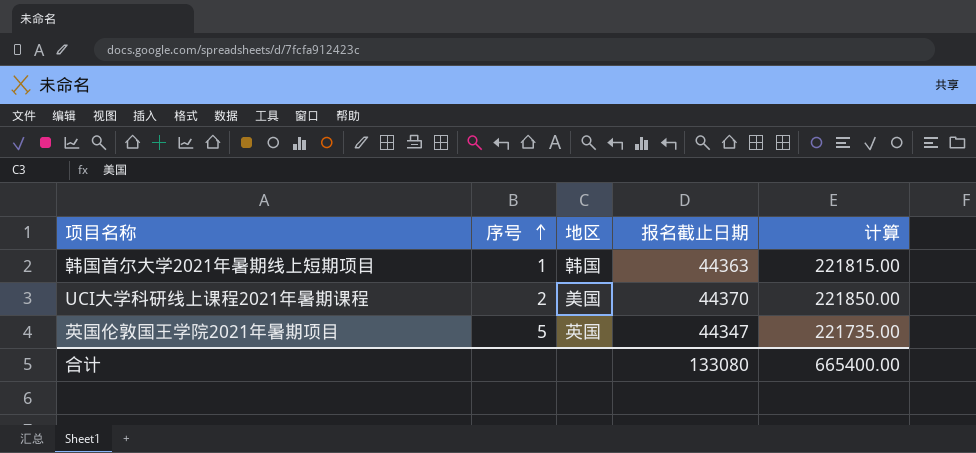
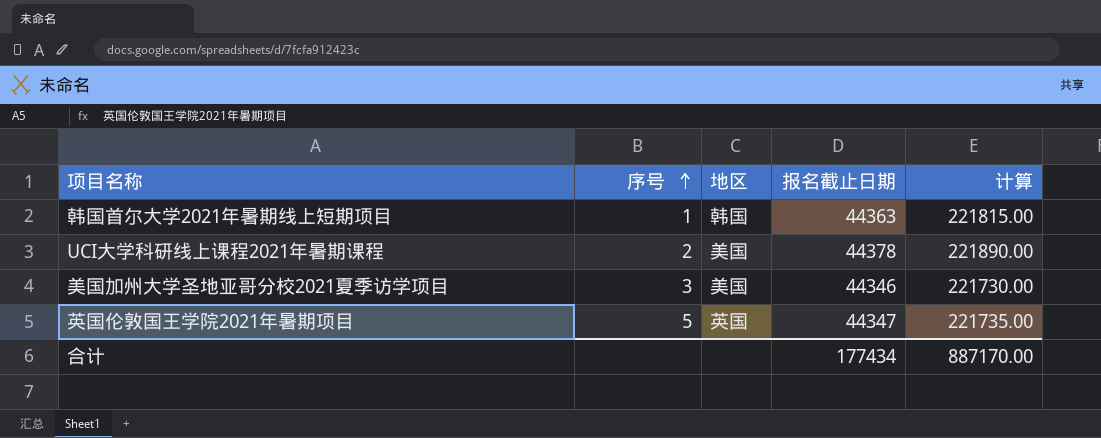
UCI大学科研线上课程2021年暑期课程 | 报名截止日期: 44370 -> 44378
UCI大学科研线上课程2021年暑期课程 | 计算: 221850.00 -> 221890.00
row 美国加州大学圣地亚哥分校2021夏季访学项目: none -> 3 | 美国 | 44346 | 221730.00
合计 | 报名截止日期: 133080 -> 177434
合计 | 计算: 665400.00 -> 887170.00

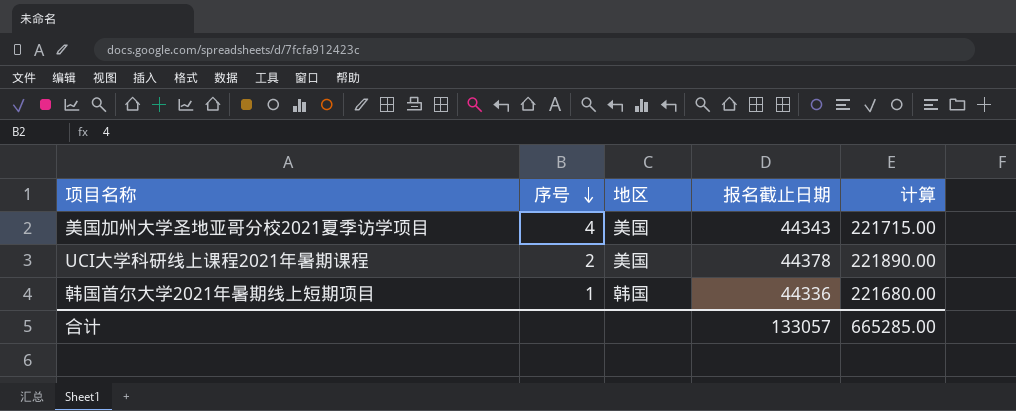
row order: 序号 ascending -> 序号 descending
row 英国伦敦国王学院2021年暑期项目: 5 | 英国 | 44347 | 221735.00 -> none
美国加州大学圣地亚哥分校2021夏季访学项目 | 序号: 3 -> 4
美国加州大学圣地亚哥分校2021夏季访学项目 | 报名截止日期: 44346 -> 44343
美国加州大学圣地亚哥分校2021夏季访学项目 | 计算: 221730.00 -> 221715.00
韩国首尔大学2021年暑期线上短期项目 | 报名截止日期: 44363 -> 44336
韩国首尔大学2021年暑期线上短期项目 | 计算: 221815.00 -> 221680.00
合计 | 报名截止日期: 177434 -> 133057
合计 | 计算: 887170.00 -> 665285.00

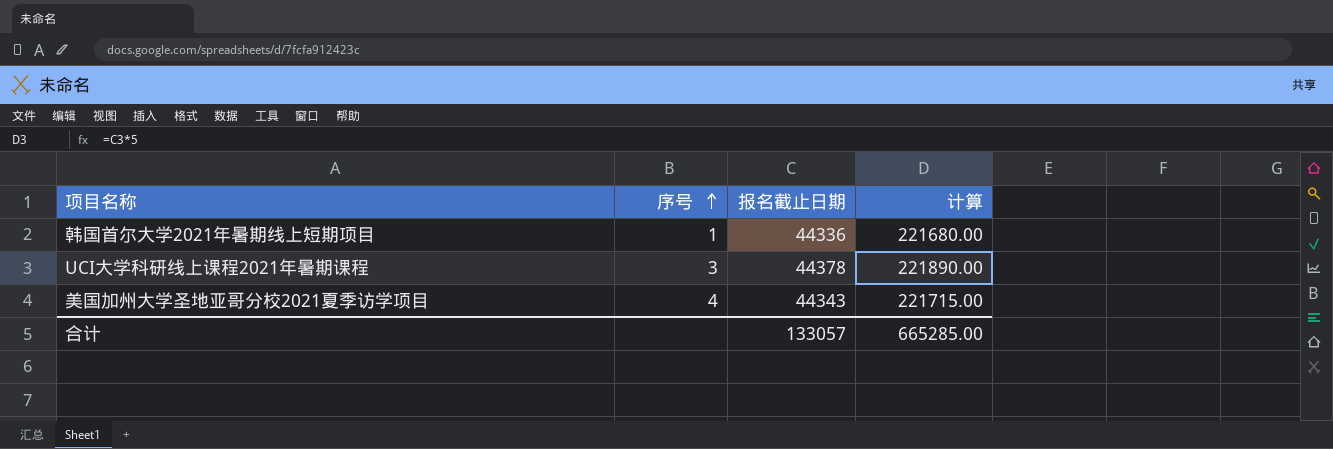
row order: 序号 descending -> 序号 ascending
column 地区 | position: 3 -> none
UCI大学科研线上课程2021年暑期课程 | 序号: 2 -> 3

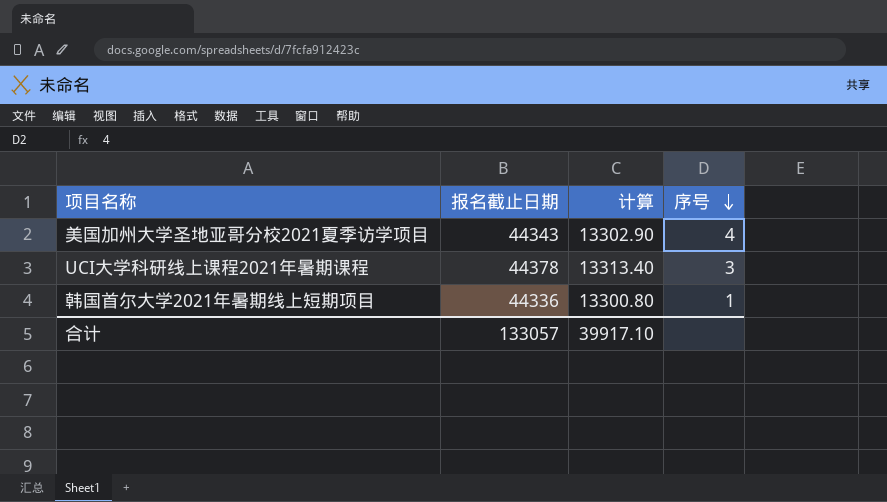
row order: 序号 ascending -> 序号 descending
column 计算 | formula: [报名截止日期] * 5 -> [报名截止日期] * 0.3
column 序号 | position: 2 -> 4
合计 | 计算: 665285.00 -> 39917.10

